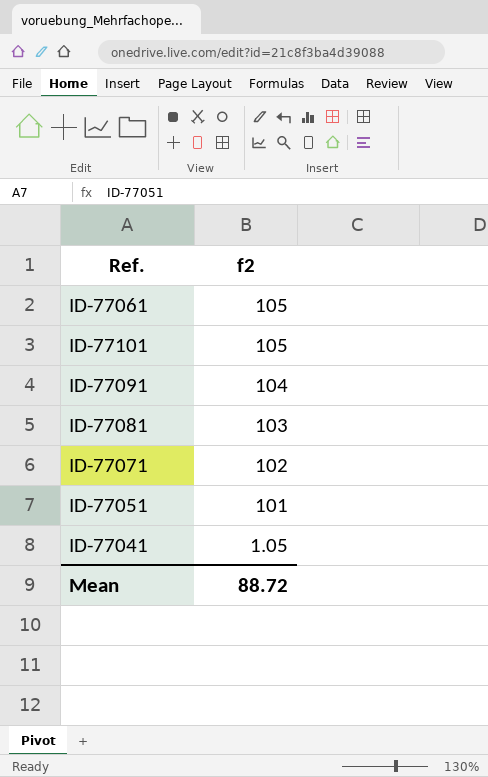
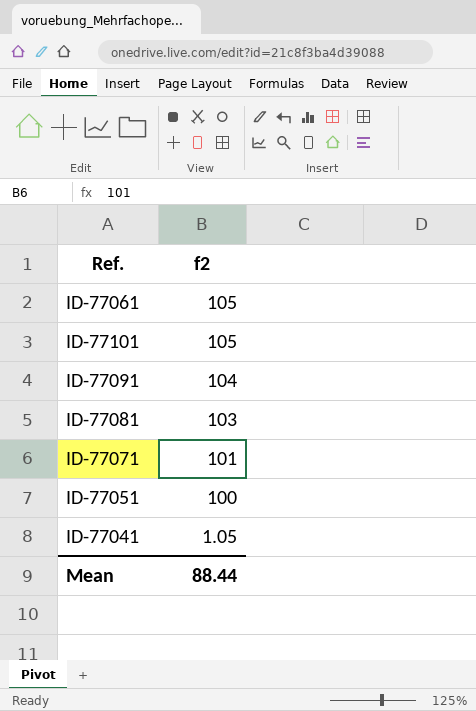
ID-77071 | f2: 102 -> 101
ID-77051 | f2: 101 -> 100
Mean | f2: 88.72 -> 88.44

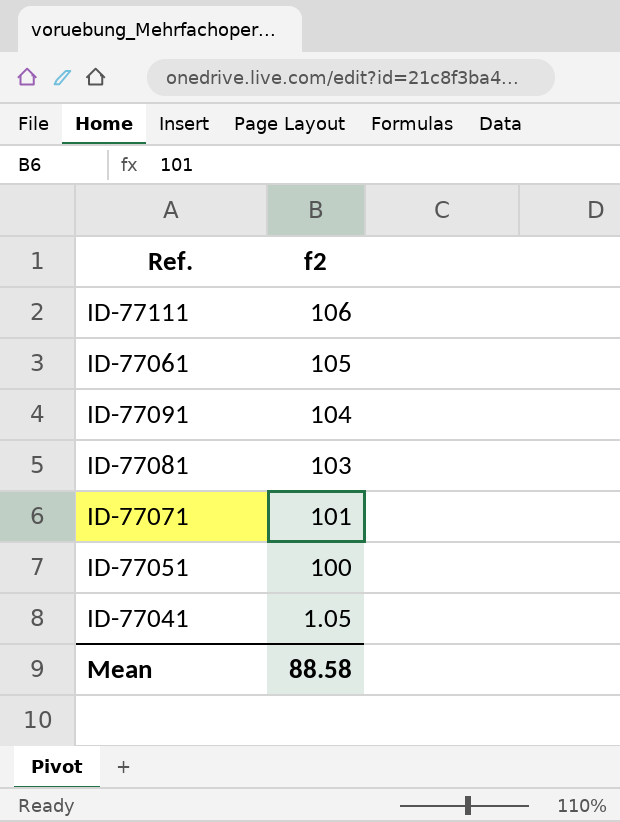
row ID-77101: 105 -> none
row ID-77111: none -> 106
Mean | f2: 88.44 -> 88.58

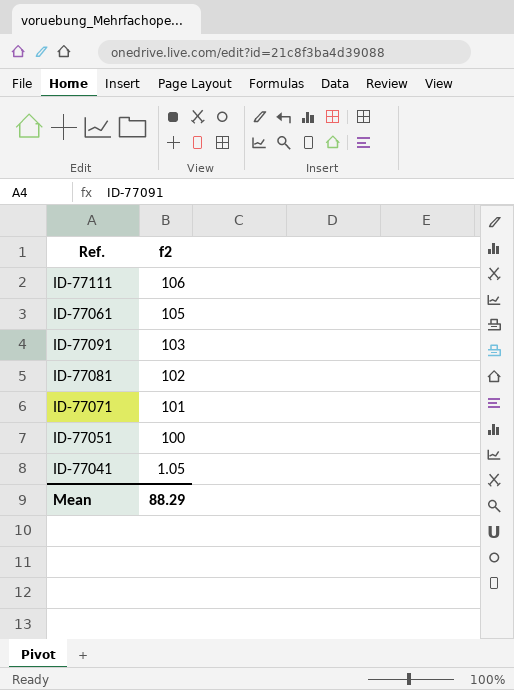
ID-77091 | f2: 104 -> 103
ID-77081 | f2: 103 -> 102
Mean | f2: 88.58 -> 88.29

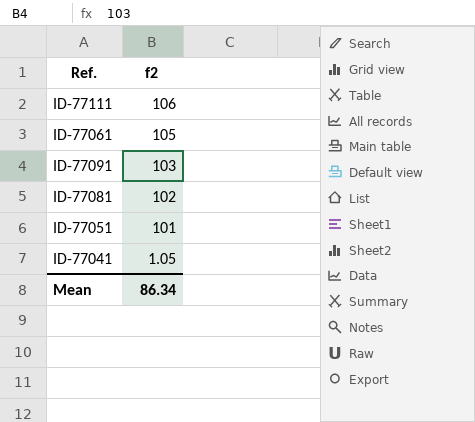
row ID-77071: 101 -> none
ID-77051 | f2: 100 -> 101
Mean | f2: 88.29 -> 86.34

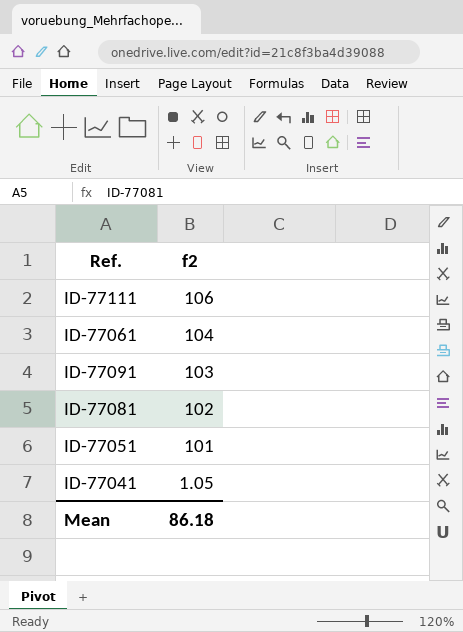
ID-77061 | f2: 105 -> 104
Mean | f2: 86.34 -> 86.18

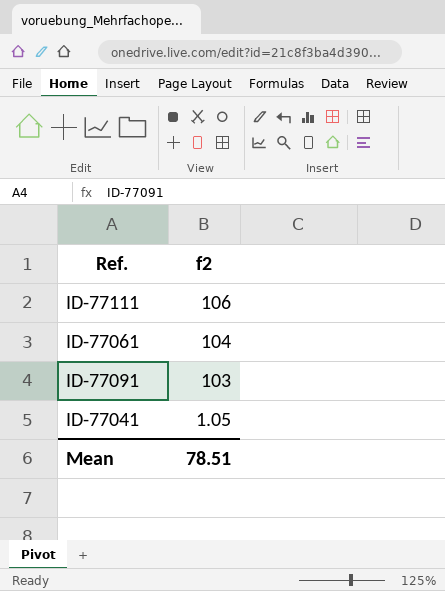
row ID-77081: 102 -> none
row ID-77051: 101 -> none
Mean | f2: 86.18 -> 78.51

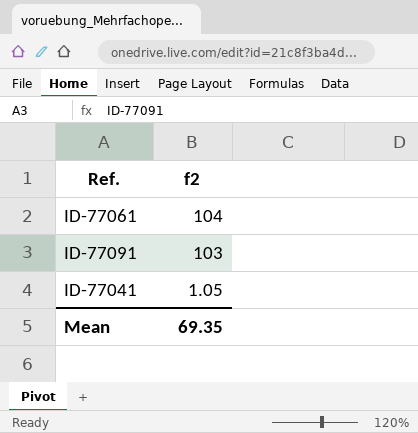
row ID-77111: 106 -> none
Mean | f2: 78.51 -> 69.35

